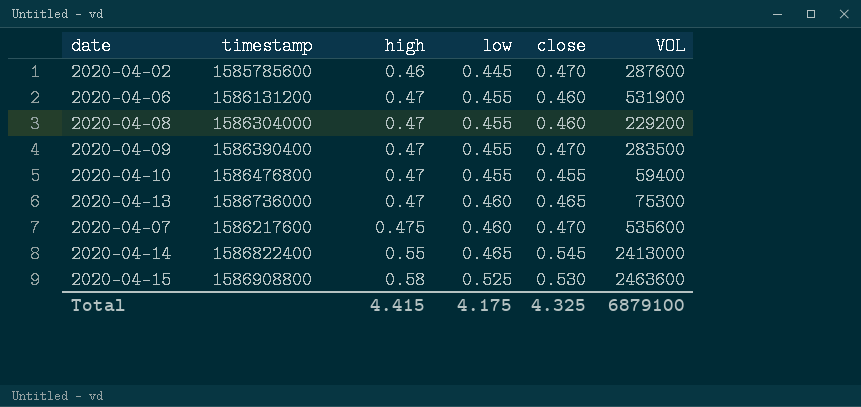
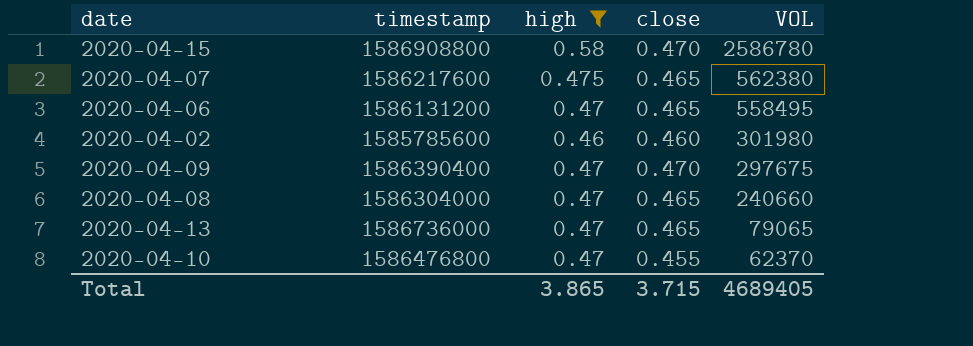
filter: none -> high != 0.55
row order: high ascending -> VOL descending
column low | position: 4 -> none
2020-04-15 | close: 0.530 -> 0.470
2020-04-15 | VOL: 2463600 -> 2586780
2020-04-07 | close: 0.470 -> 0.465
2020-04-07 | VOL: 535600 -> 562380
2020-04-06 | close: 0.460 -> 0.465
2020-04-06 | VOL: 531900 -> 558495
2020-04-02 | close: 0.470 -> 0.460
2020-04-02 | VOL: 287600 -> 301980
2020-04-09 | VOL: 283500 -> 297675
2020-04-08 | close: 0.460 -> 0.465
2020-04-08 | VOL: 229200 -> 240660
2020-04-13 | VOL: 75300 -> 79065
2020-04-10 | VOL: 59400 -> 62370
Total | high: 4.415 -> 3.865
Total | close: 4.325 -> 3.715
Total | VOL: 6879100 -> 4689405

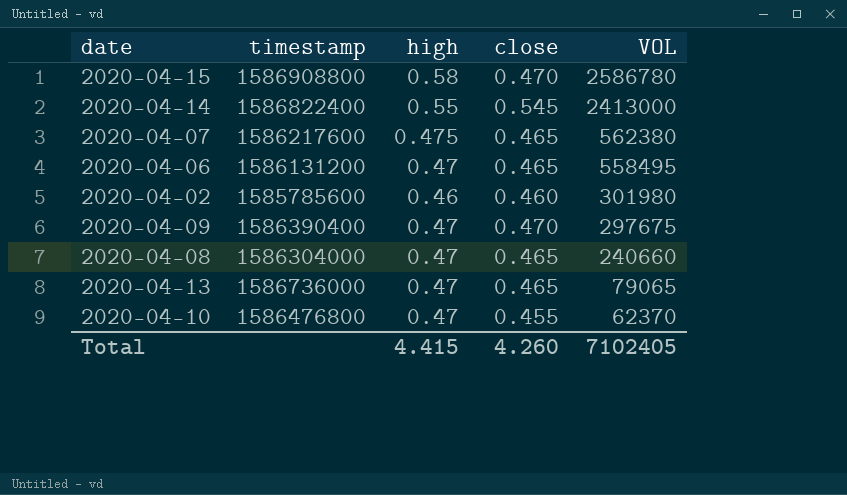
filter: high != 0.55 -> none
Total | high: 3.865 -> 4.415
Total | close: 3.715 -> 4.260
Total | VOL: 4689405 -> 7102405

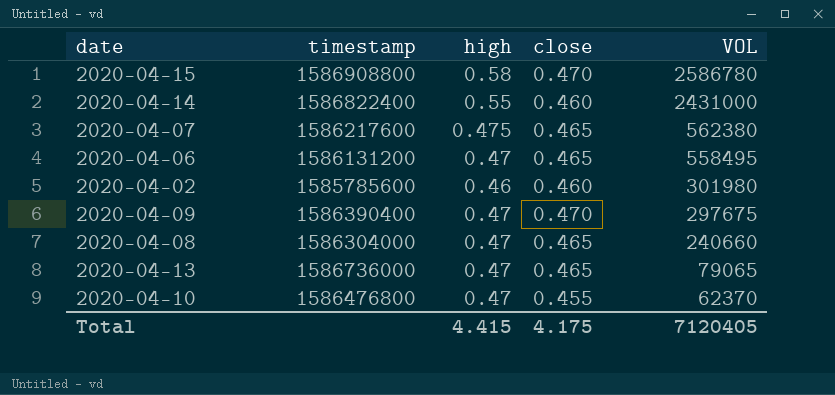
2020-04-14 | close: 0.545 -> 0.460
2020-04-14 | VOL: 2413000 -> 2431000
Total | close: 4.260 -> 4.175
Total | VOL: 7102405 -> 7120405

